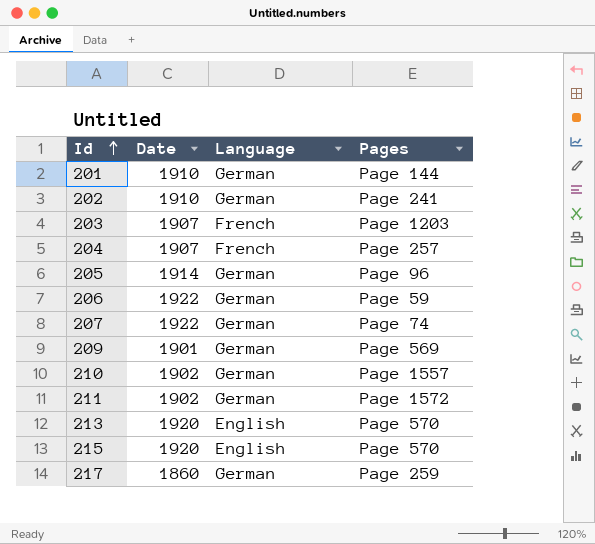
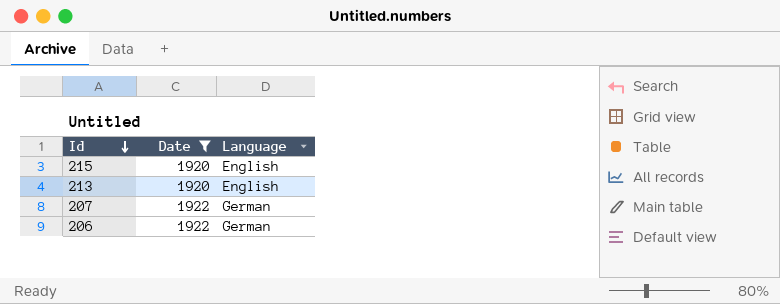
filter: none -> Date >= 1920
row order: Id ascending -> Id descending
column Pages | position: 4 -> none

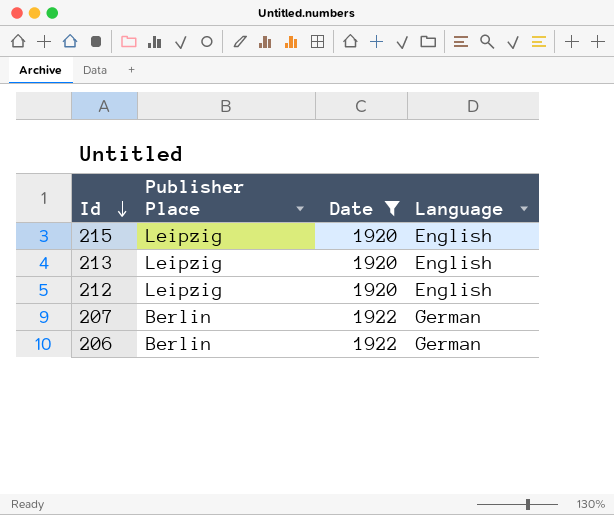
column Publisher Place | position: none -> 2
row 212: none -> Leipzig | 1920 | English

